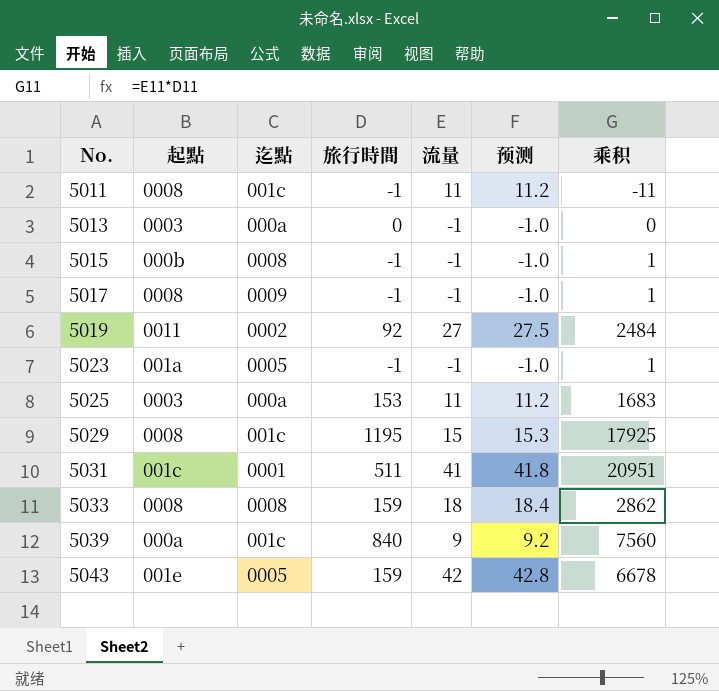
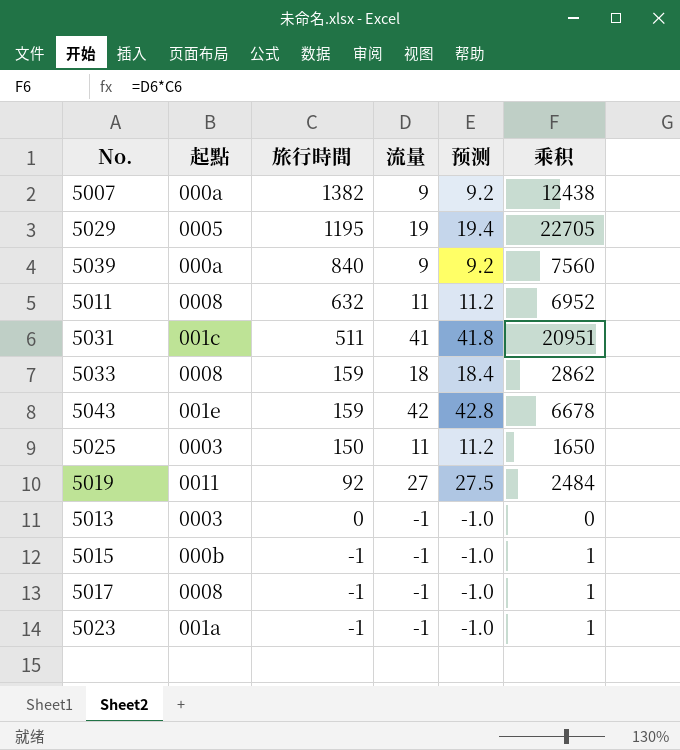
row order: No. ascending -> 旅行時間 descending
column 迄點 | position: 3 -> none
row 5007: none -> 000a | 1382 | 9 | 9.2 | 12438
5029 | 起點: 0008 -> 0005
5029 | 流量: 15 -> 19
5029 | 预测: 15.3 -> 19.4
5029 | 乘积: 17925 -> 22705
5011 | 旅行時間: -1 -> 632
5011 | 乘积: -11 -> 6952
5025 | 旅行時間: 153 -> 150
5025 | 乘积: 1683 -> 1650

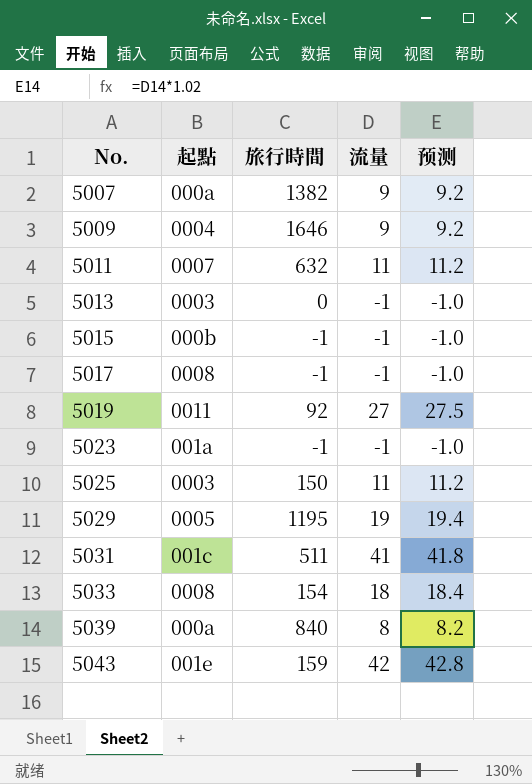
row order: 旅行時間 descending -> No. ascending
column 乘积 | formula: [旅行時間] * [流量] -> none
row 5009: none -> 0004 | 1646 | 9 | 9.2
5011 | 起點: 0008 -> 0007
5033 | 旅行時間: 159 -> 154
5039 | 流量: 9 -> 8
5039 | 预测: 9.2 -> 8.2

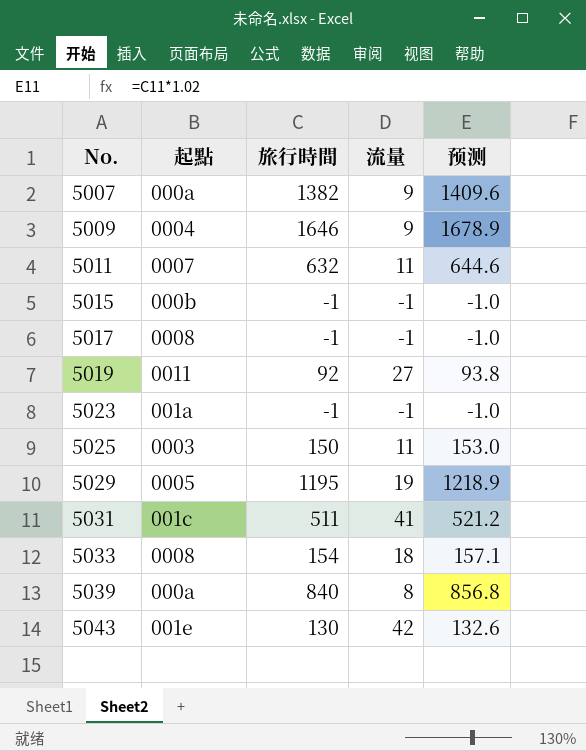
column 预测 | formula: [流量] * 1.02 -> [旅行時間] * 1.02
row 5013: 0003 | 0 | -1 | -1.0 -> none
5043 | 旅行時間: 159 -> 130

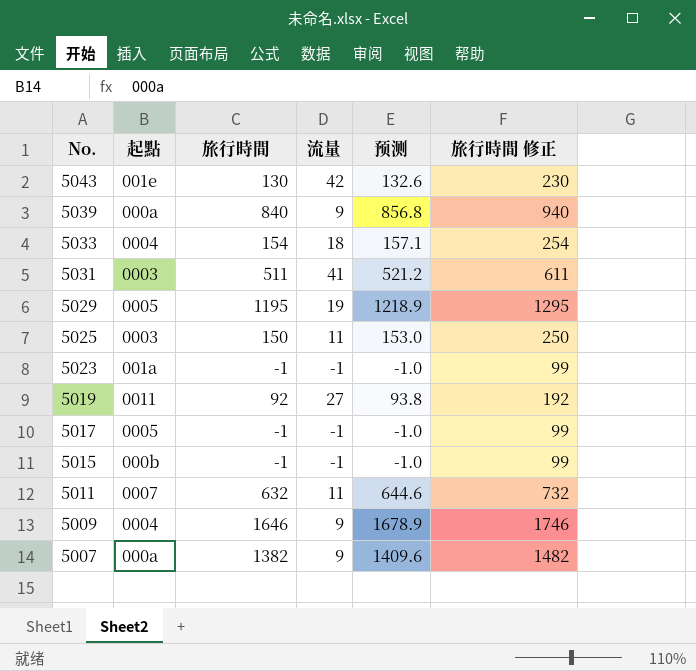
row order: No. ascending -> No. descending
column 旅行時間 修正 | formula: none -> [旅行時間] + 100
5039 | 流量: 8 -> 9
5033 | 起點: 0008 -> 0004
5031 | 起點: 001c -> 0003
5017 | 起點: 0008 -> 0005

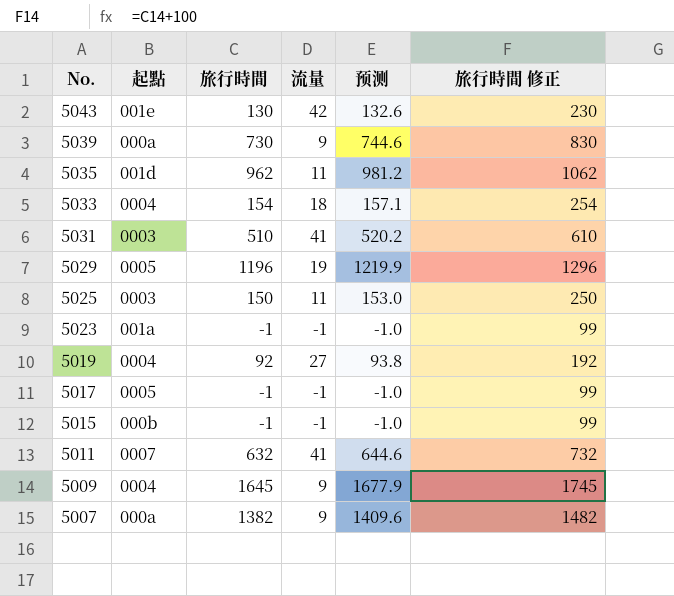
5039 | 旅行時間: 840 -> 730
5039 | 预测: 856.8 -> 744.6
5039 | 旅行時間 修正: 940 -> 830
row 5035: none -> 001d | 962 | 11 | 981.2 | 1062
5031 | 旅行時間: 511 -> 510
5031 | 预测: 521.2 -> 520.2
5031 | 旅行時間 修正: 611 -> 610
5029 | 旅行時間: 1195 -> 1196
5029 | 预测: 1218.9 -> 1219.9
5029 | 旅行時間 修正: 1295 -> 1296
5019 | 起點: 0011 -> 0004
5011 | 流量: 11 -> 41
5009 | 旅行時間: 1646 -> 1645
5009 | 预测: 1678.9 -> 1677.9
5009 | 旅行時間 修正: 1746 -> 1745

